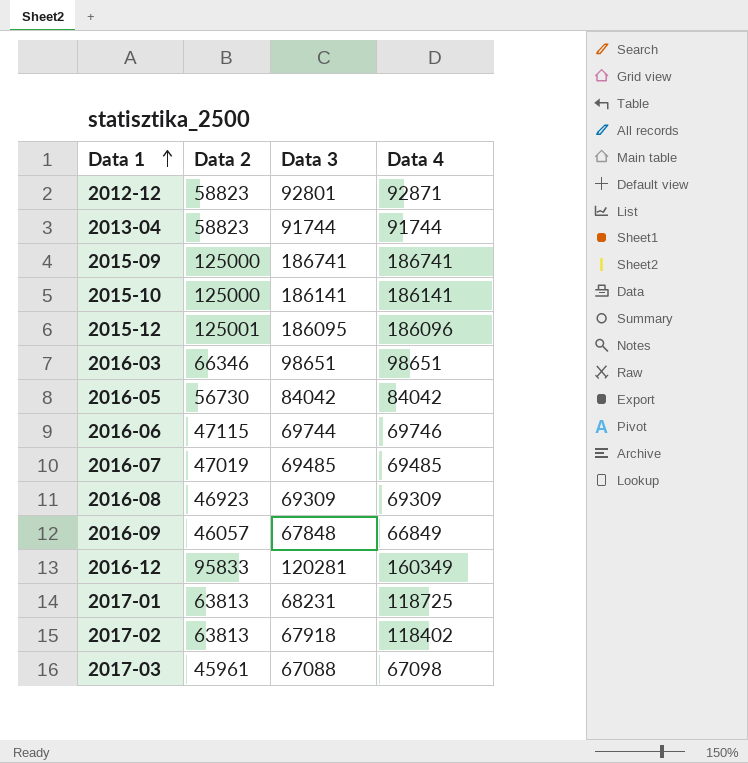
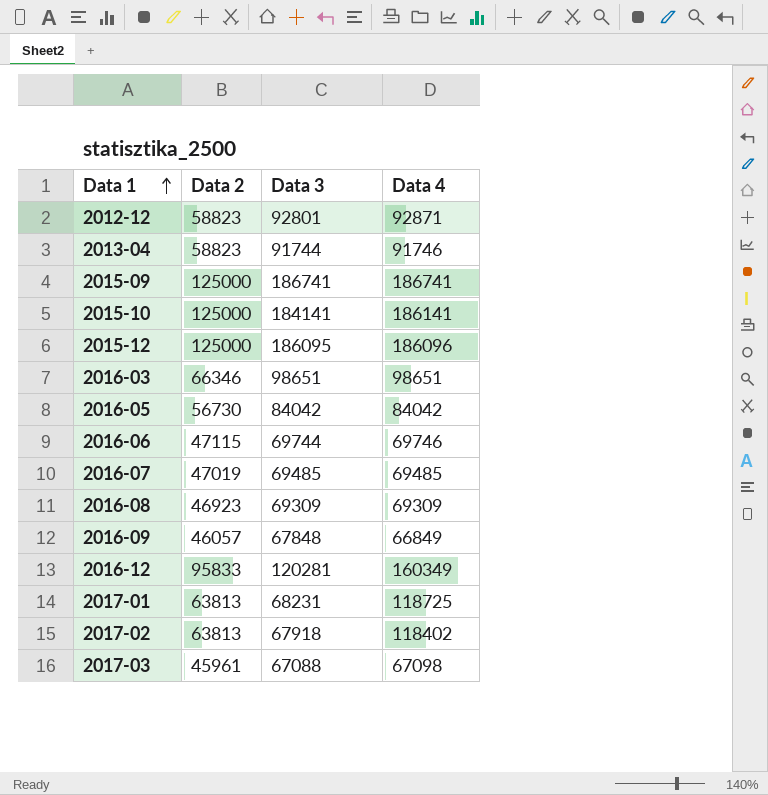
2013-04 | Data 4: 91744 -> 91746
2015-10 | Data 3: 186141 -> 184141
2015-12 | Data 2: 125001 -> 125000

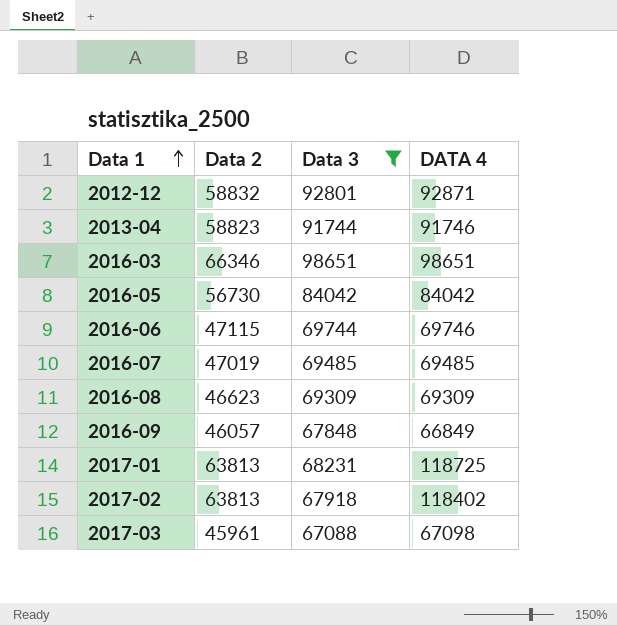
filter: none -> Data 3 <= 98651
column name: Data 4 -> DATA 4
2012-12 | Data 2: 58823 -> 58832
2016-08 | Data 2: 46923 -> 46623

